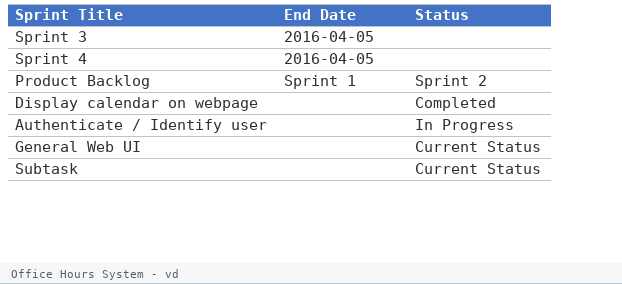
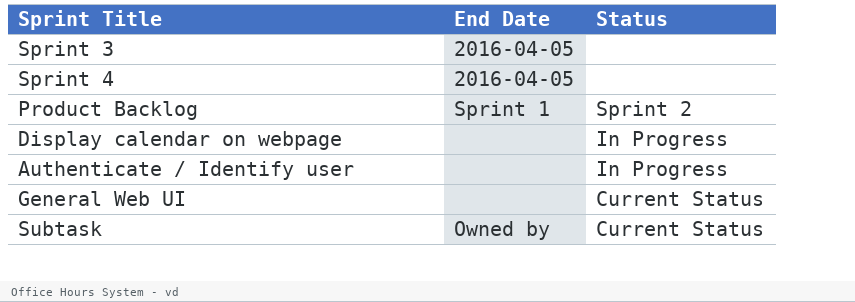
Display calendar on webpage | Status: Completed -> In Progress
Subtask | End Date: none -> Owned by

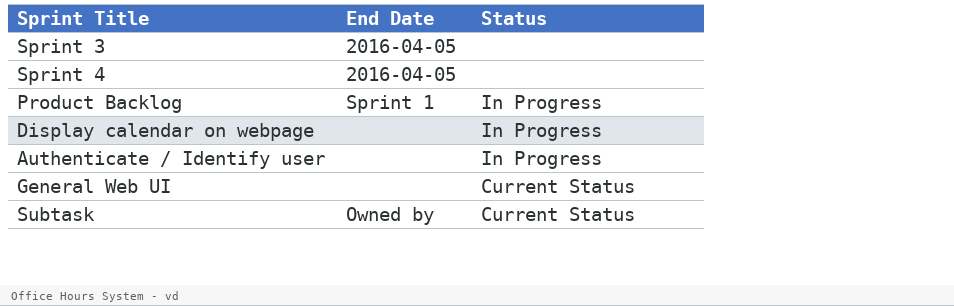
Product Backlog | Status: Sprint 2 -> In Progress

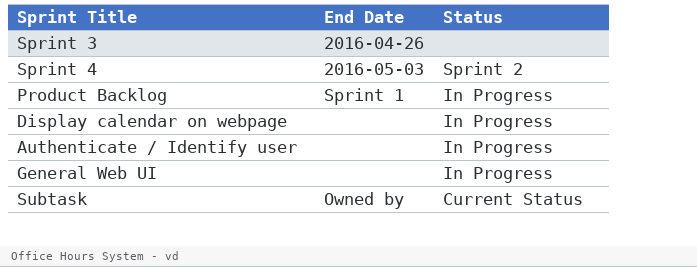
Sprint 3 | End Date: 2016-04-05 -> 2016-04-26
Sprint 4 | End Date: 2016-04-05 -> 2016-05-03
Sprint 4 | Status: none -> Sprint 2
General Web UI | Status: Current Status -> In Progress

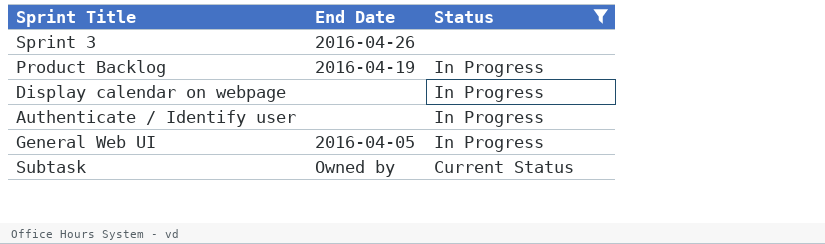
filter: none -> Status != Sprint 2
Product Backlog | End Date: Sprint 1 -> 2016-04-19
General Web UI | End Date: none -> 2016-04-05

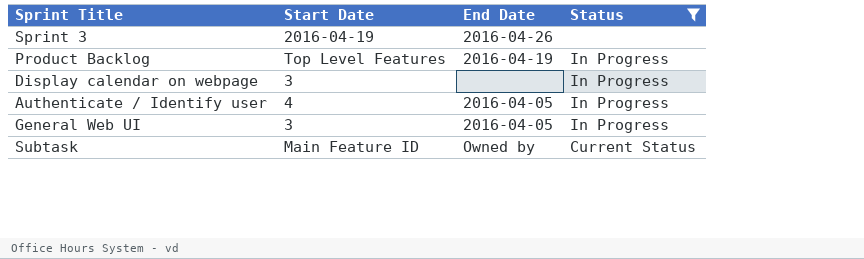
column Start Date | position: none -> 2
Authenticate / Identify user | End Date: none -> 2016-04-05

